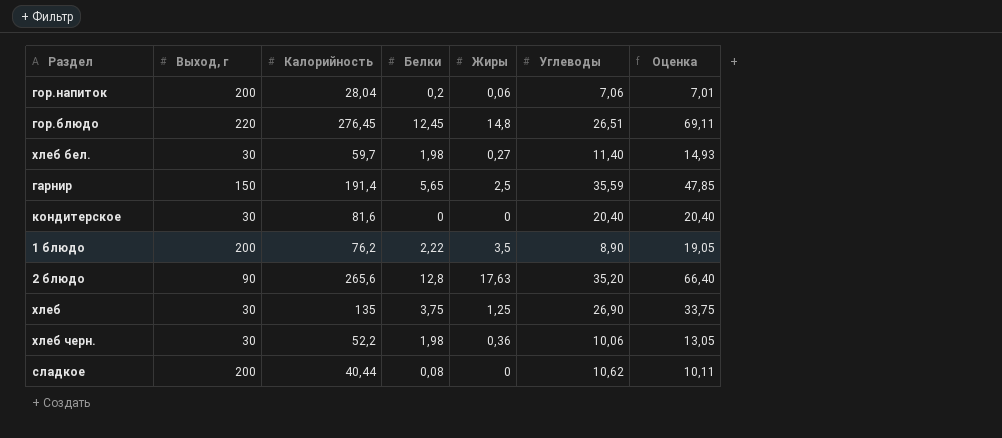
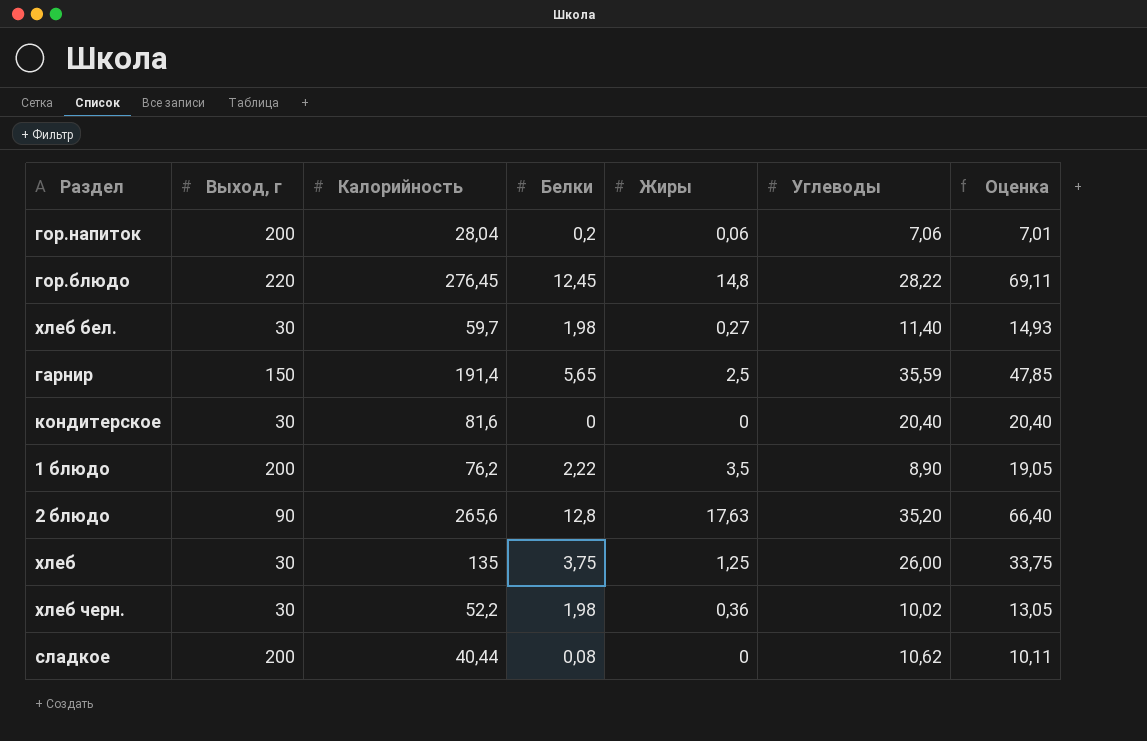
гор.блюдо | Углеводы: 26,51 -> 28,22
хлеб | Углеводы: 26,90 -> 26,00
хлеб черн. | Углеводы: 10,06 -> 10,02

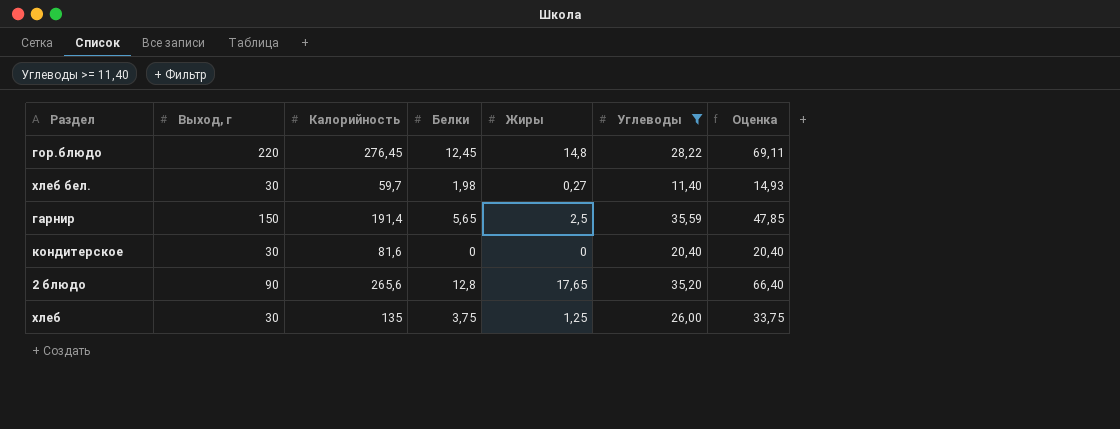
filter: none -> Углеводы >= 11,40
2 блюдо | Жиры: 17,63 -> 17,65

